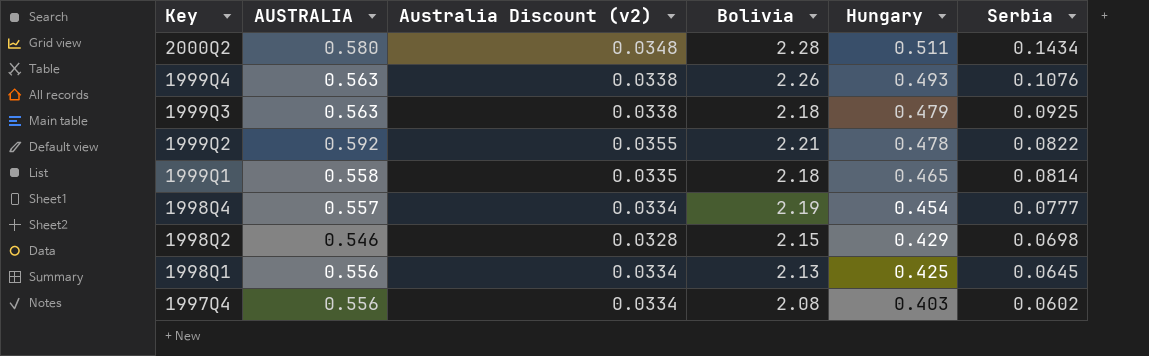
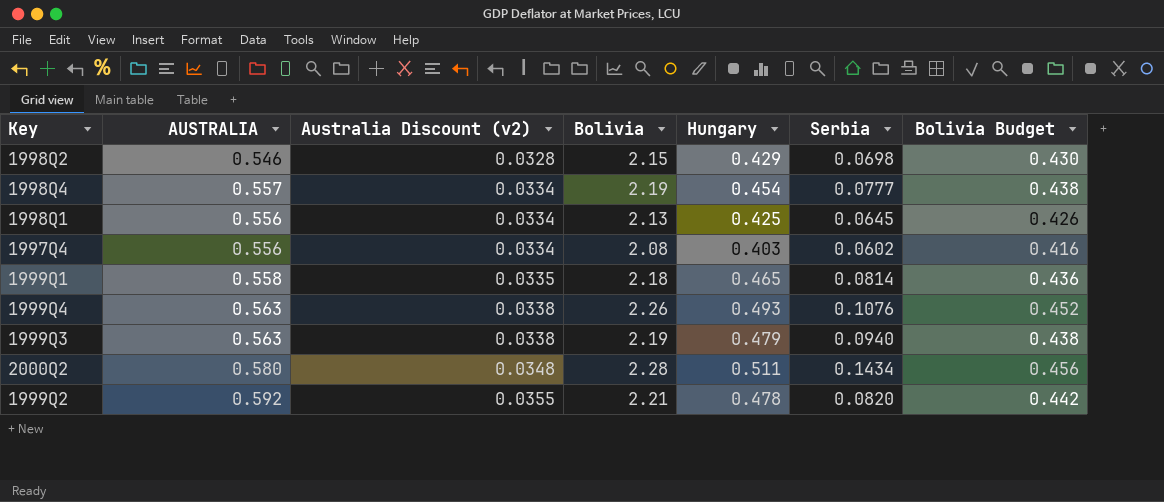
row order: Key descending -> Australia Discount (v2) ascending
column Bolivia Budget | formula: none -> [Bolivia] * 0.2
1999Q3 | Bolivia: 2.18 -> 2.19
1999Q3 | Serbia: 0.0925 -> 0.0940
1999Q2 | Serbia: 0.0822 -> 0.0820

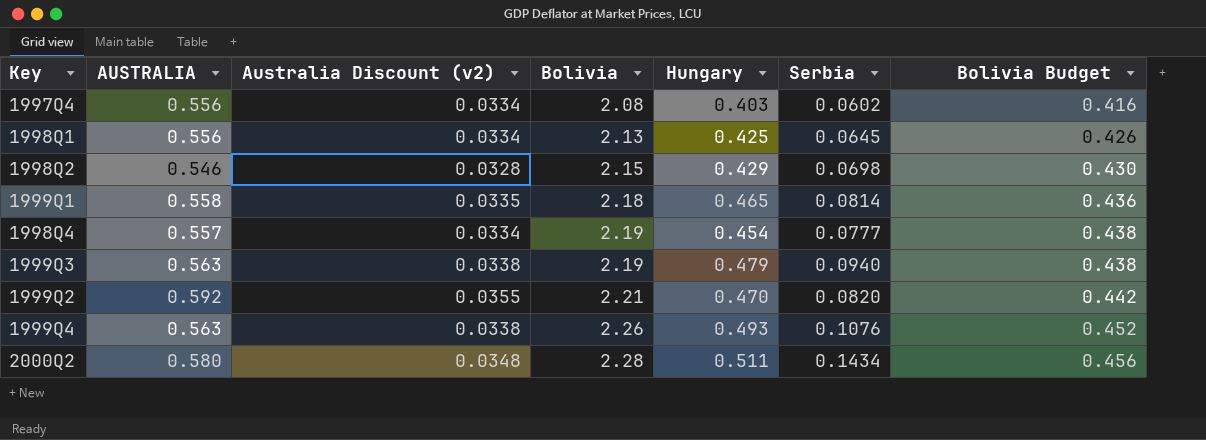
row order: Australia Discount (v2) ascending -> Bolivia ascending
1999Q2 | Hungary: 0.478 -> 0.470

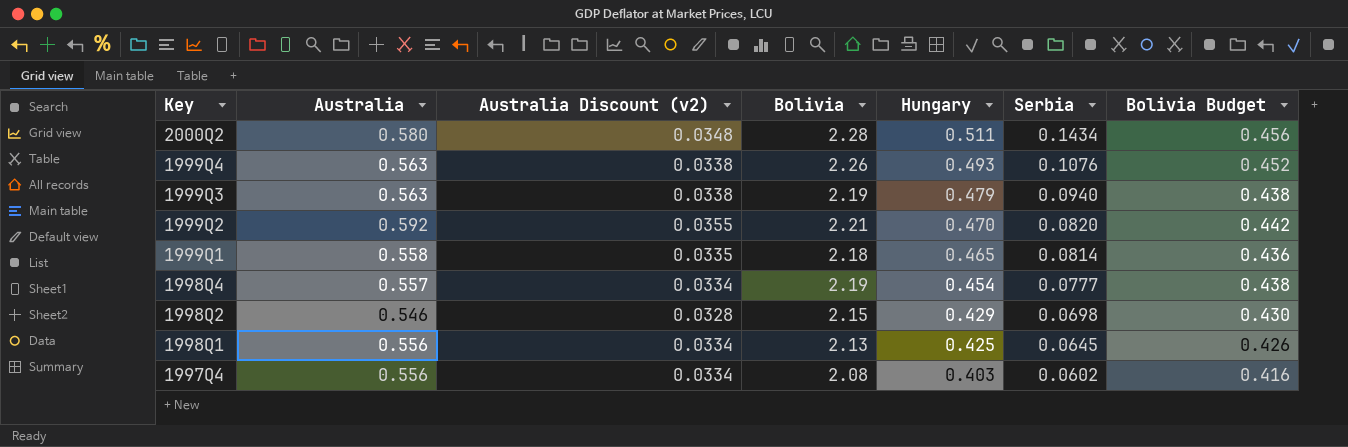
row order: Bolivia ascending -> Key descending
column name: AUSTRALIA -> Australia

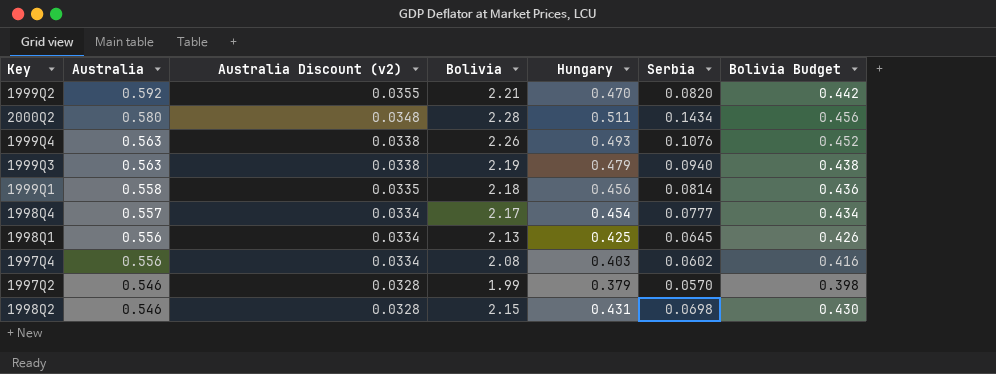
row order: Key descending -> Australia descending
1999Q1 | Hungary: 0.465 -> 0.456
1998Q4 | Bolivia: 2.19 -> 2.17
1998Q4 | Bolivia Budget: 0.438 -> 0.434
row 1997Q2: none -> 0.546 | 0.0328 | 1.99 | 0.379 | 0.0570 | 0.398
1998Q2 | Hungary: 0.429 -> 0.431

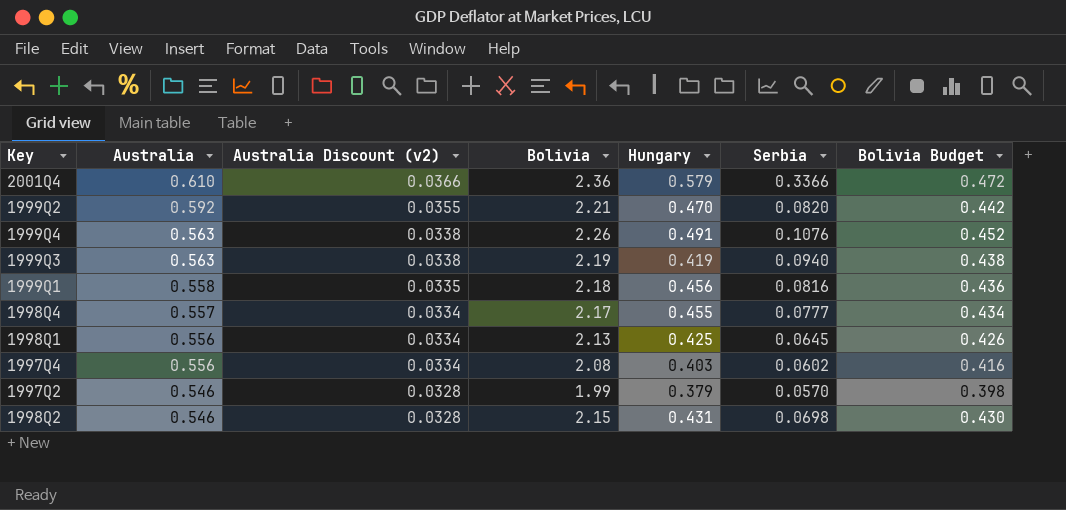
row 2000Q2: 0.580 | 0.0348 | 2.28 | 0.511 | 0.1434 | 0.456 -> none
row 2001Q4: none -> 0.610 | 0.0366 | 2.36 | 0.579 | 0.3366 | 0.472
1999Q4 | Hungary: 0.493 -> 0.491
1999Q3 | Hungary: 0.479 -> 0.419
1999Q1 | Serbia: 0.0814 -> 0.0816
1998Q4 | Hungary: 0.454 -> 0.455

